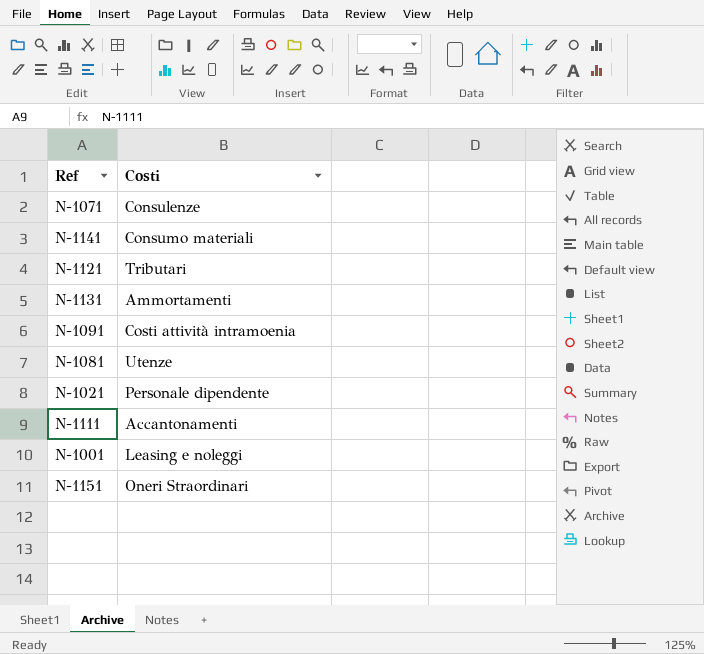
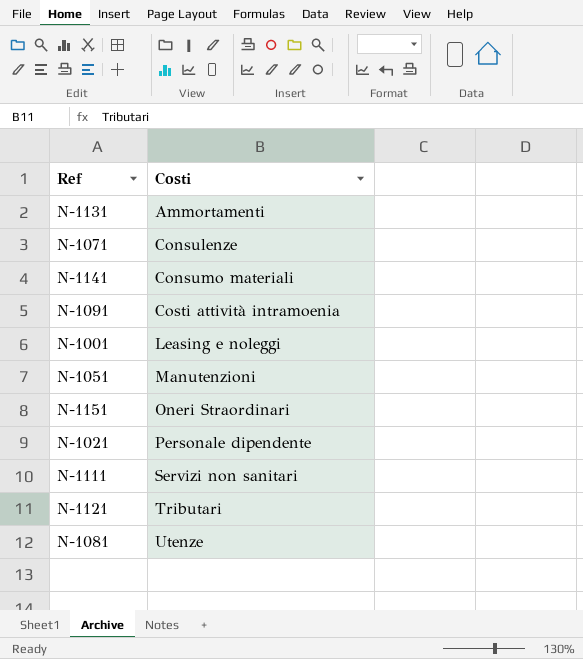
row order: none -> Costi ascending
row N-1051: none -> Manutenzioni
N-1111 | Costi: Accantonamenti -> Servizi non sanitari

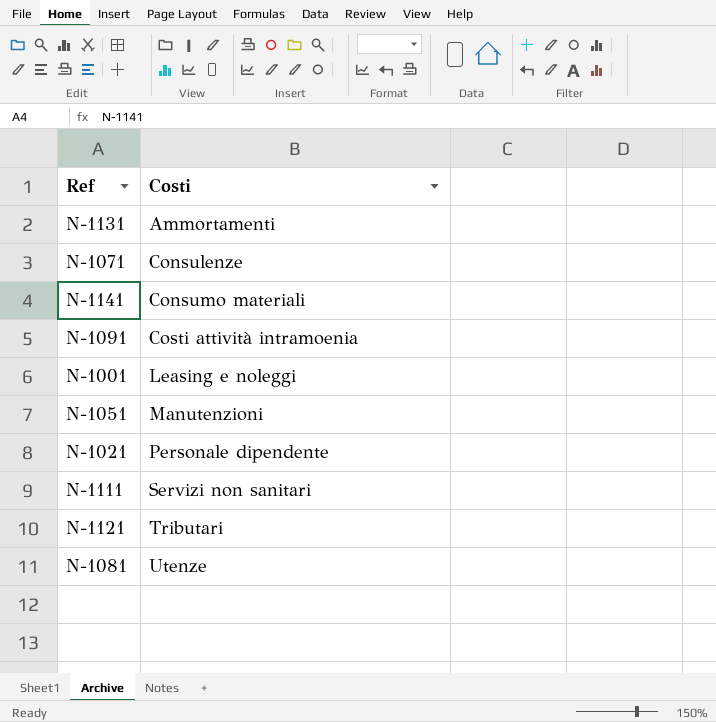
row N-1151: Oneri Straordinari -> none

